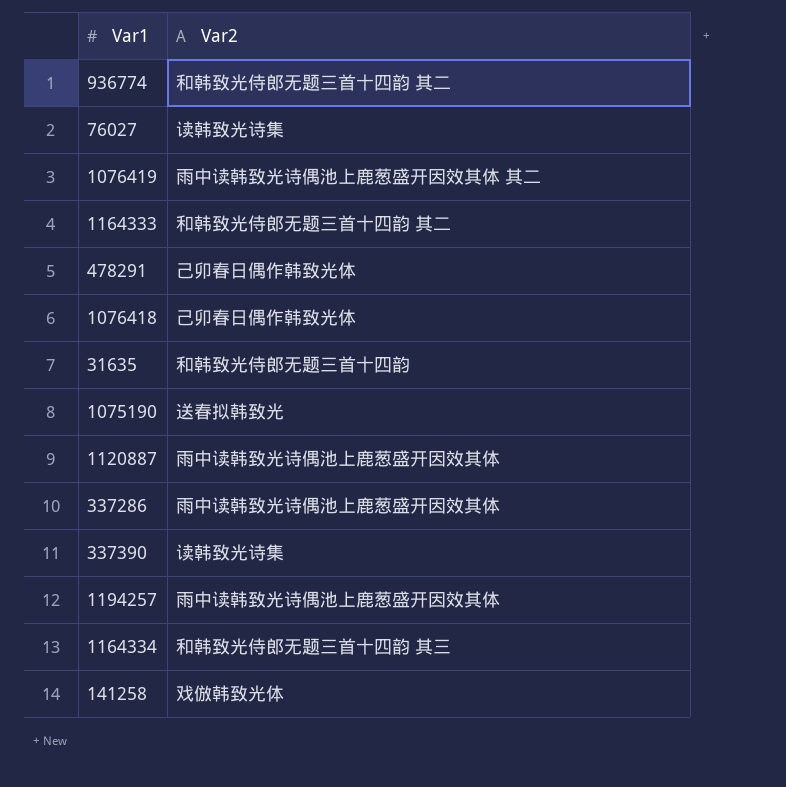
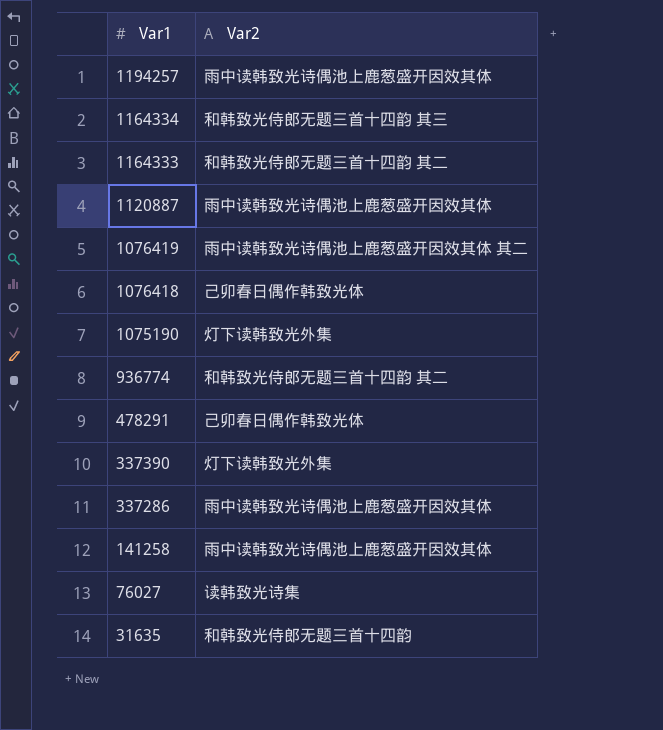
row order: none -> Var1 descending
1075190 | Var2: 送春拟韩致光 -> 灯下读韩致光外集
337390 | Var2: 读韩致光诗集 -> 灯下读韩致光外集
141258 | Var2: 戏倣韩致光体 -> 雨中读韩致光诗偶池上鹿葱盛开因效其体

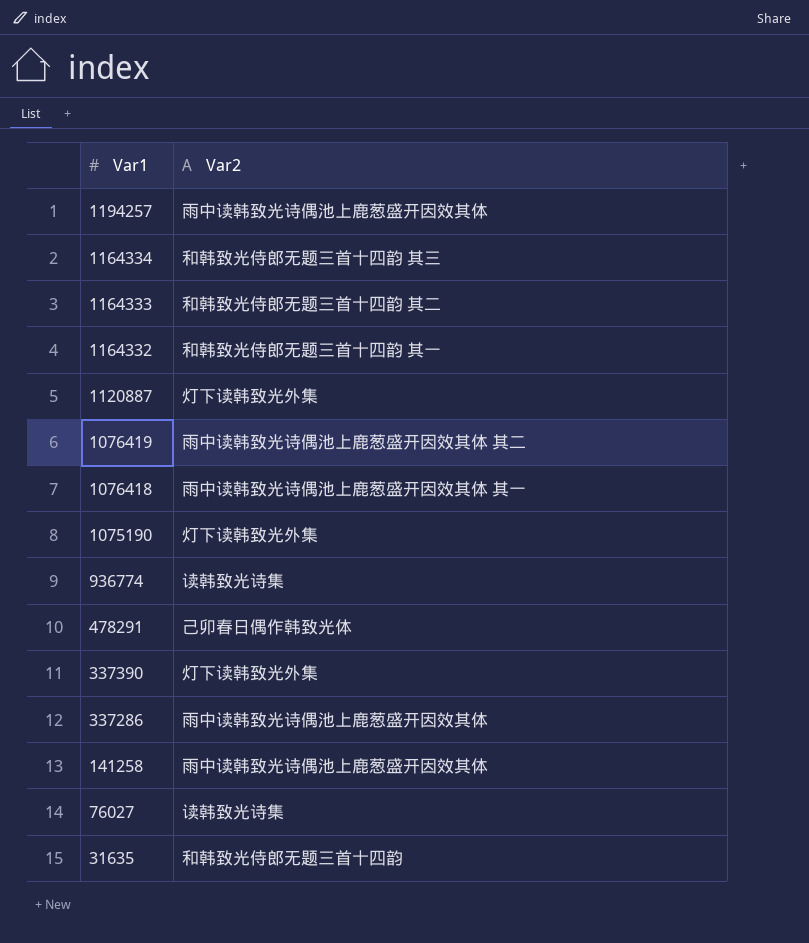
row 1164332: none -> 和韩致光侍郎无题三首十四韵 其一
1120887 | Var2: 雨中读韩致光诗偶池上鹿葱盛开因效其体 -> 灯下读韩致光外集
1076418 | Var2: 己卯春日偶作韩致光体 -> 雨中读韩致光诗偶池上鹿葱盛开因效其体 其一
936774 | Var2: 和韩致光侍郎无题三首十四韵 其二 -> 读韩致光诗集

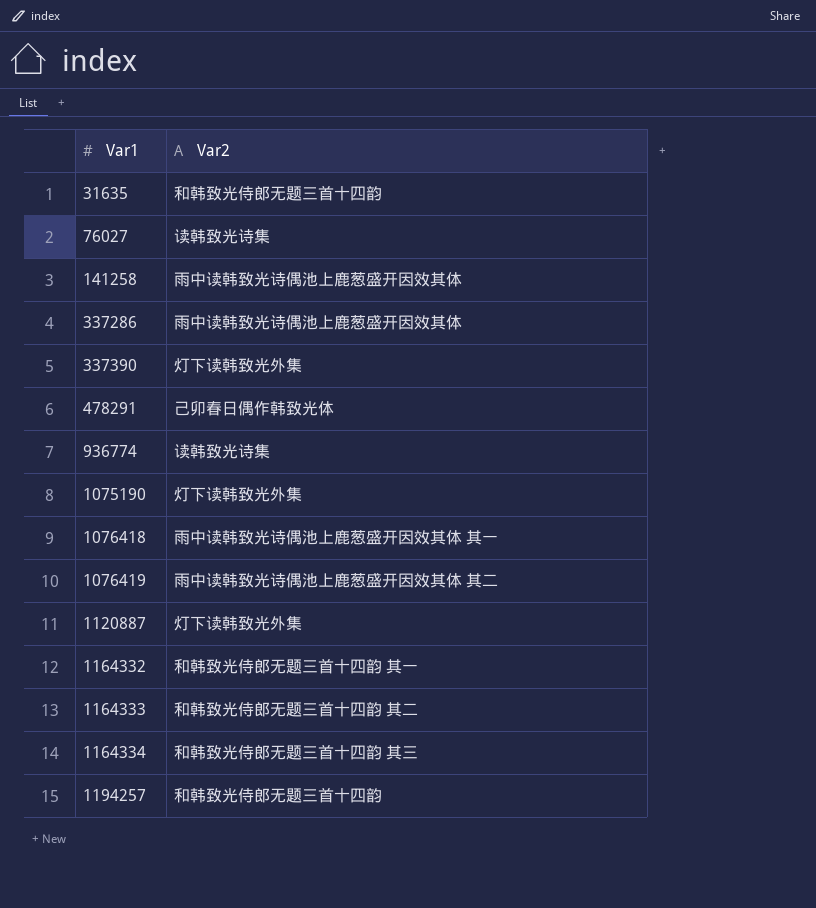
row order: Var1 descending -> Var1 ascending
1194257 | Var2: 雨中读韩致光诗偶池上鹿葱盛开因效其体 -> 和韩致光侍郎无题三首十四韵

